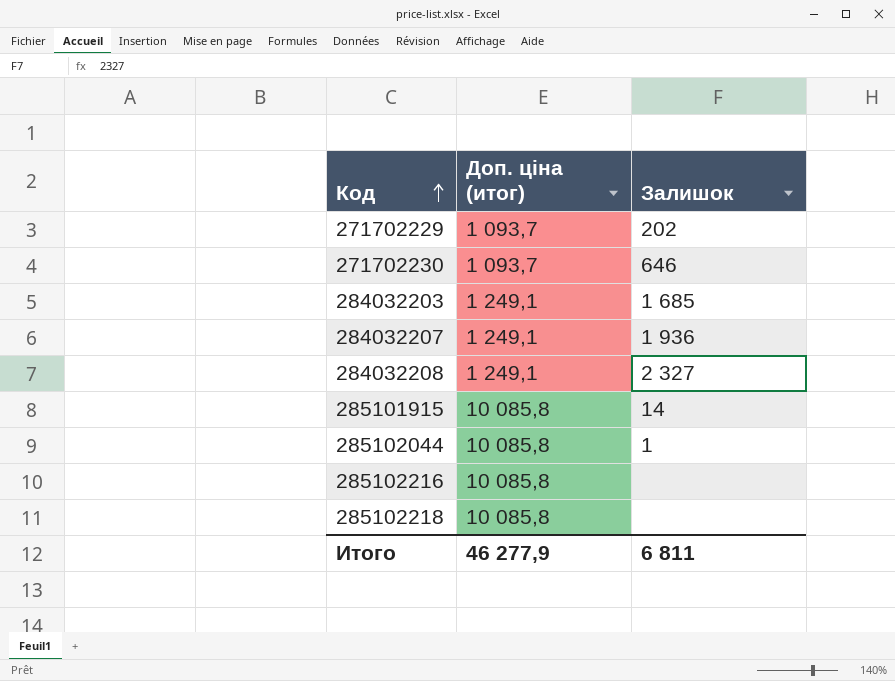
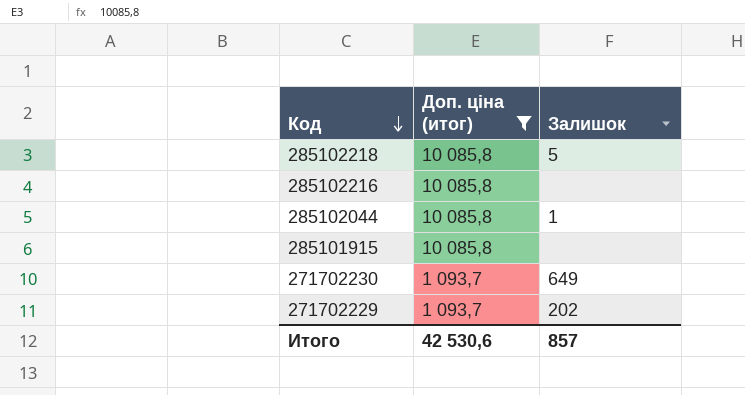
filter: none -> Доп. ціна (итог) != 1 249,1
row order: Код ascending -> Код descending
285102218 | Залишок: none -> 5
285101915 | Залишок: 14 -> none
271702230 | Залишок: 646 -> 649
Итого | Доп. ціна (итог): 46 277,9 -> 42 530,6
Итого | Залишок: 6 811 -> 857

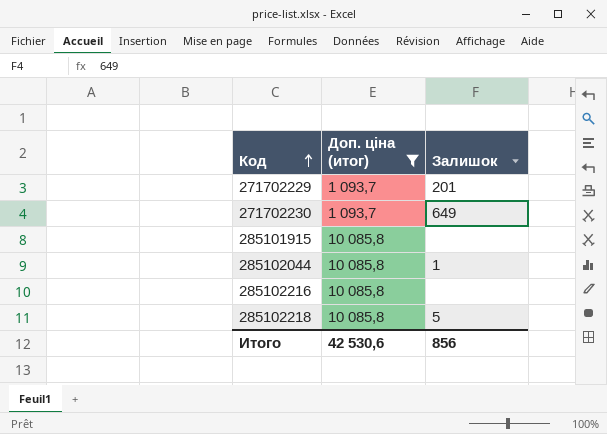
row order: Код descending -> Код ascending
271702229 | Залишок: 202 -> 201
Итого | Залишок: 857 -> 856

